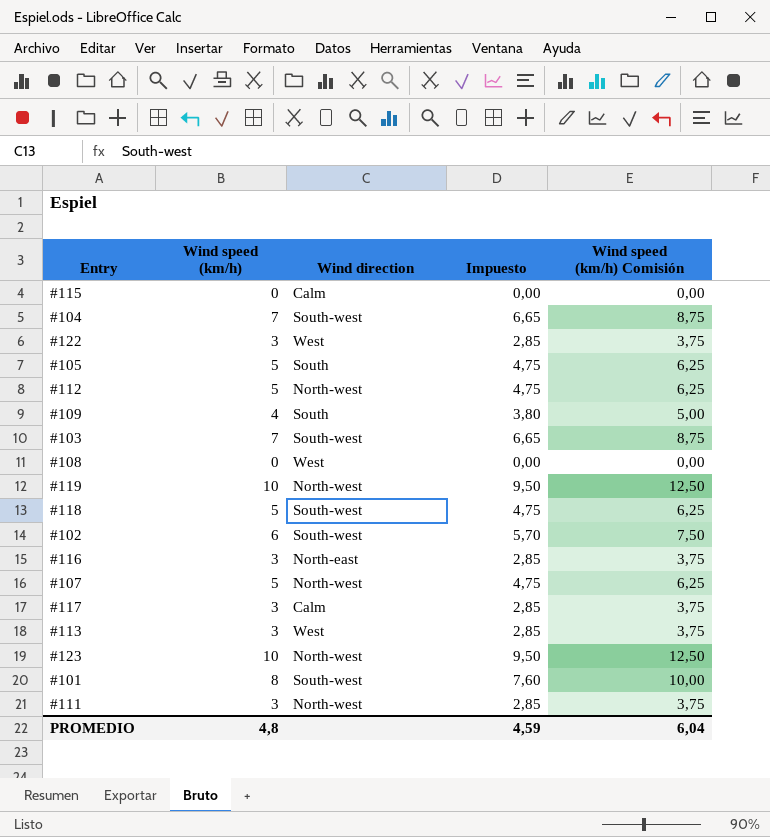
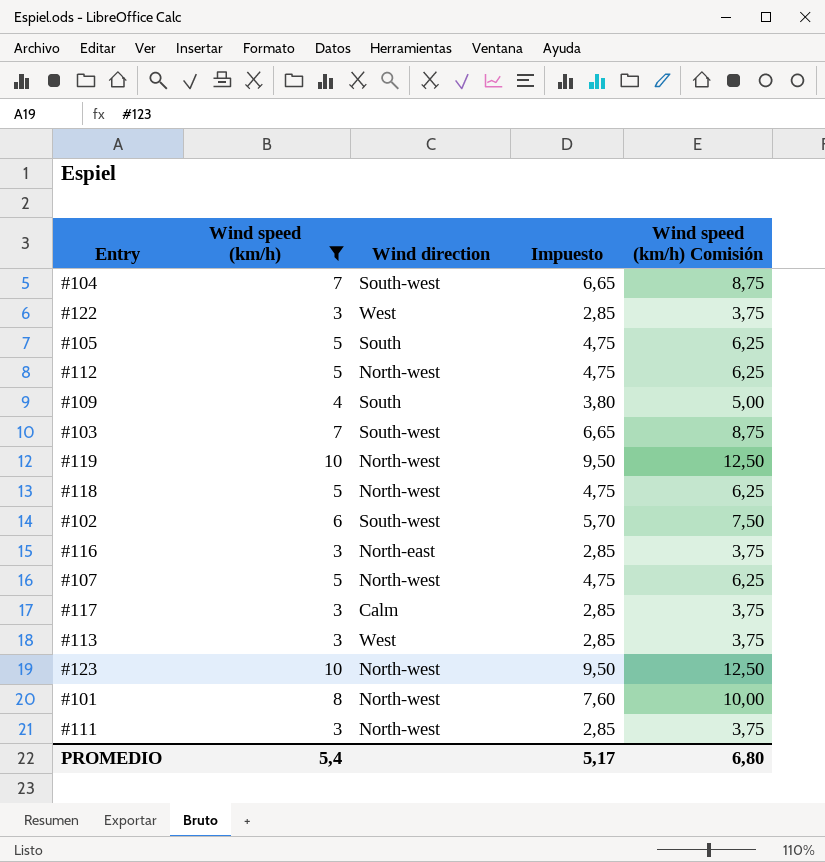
filter: none -> Wind speed (km/h) != 0
#118 | Wind direction: South-west -> North-west
#101 | Wind direction: South-west -> North-west
PROMEDIO | Wind speed (km/h): 4,8 -> 5,4
PROMEDIO | Impuesto: 4,59 -> 5,17
PROMEDIO | Wind speed (km/h) Comisión: 6,04 -> 6,80

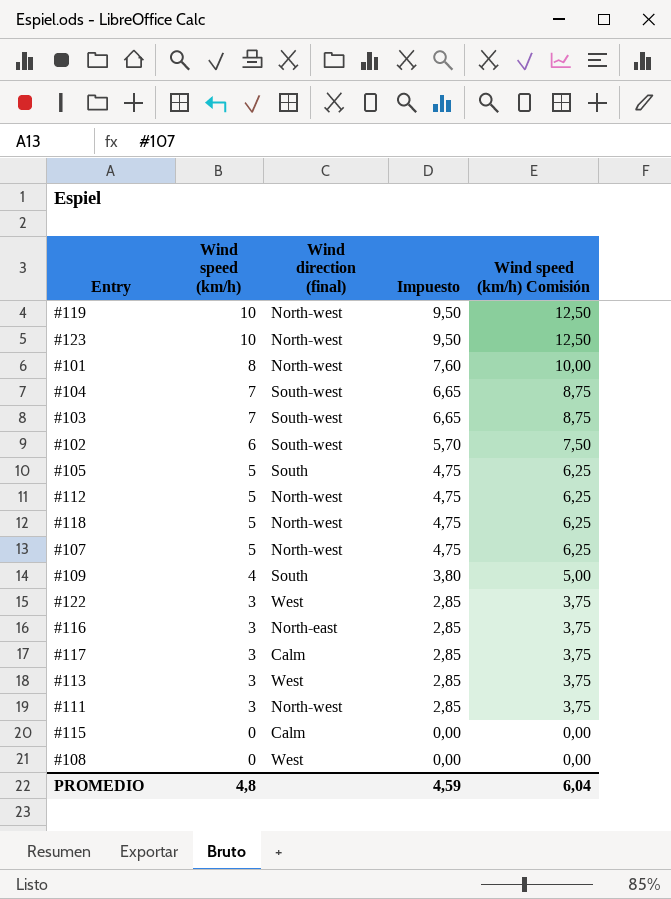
filter: Wind speed (km/h) != 0 -> none
row order: none -> Wind speed (km/h) descending
column name: Wind direction -> Wind direction (final)
PROMEDIO | Wind speed (km/h): 5,4 -> 4,8
PROMEDIO | Impuesto: 5,17 -> 4,59
PROMEDIO | Wind speed (km/h) Comisión: 6,80 -> 6,04

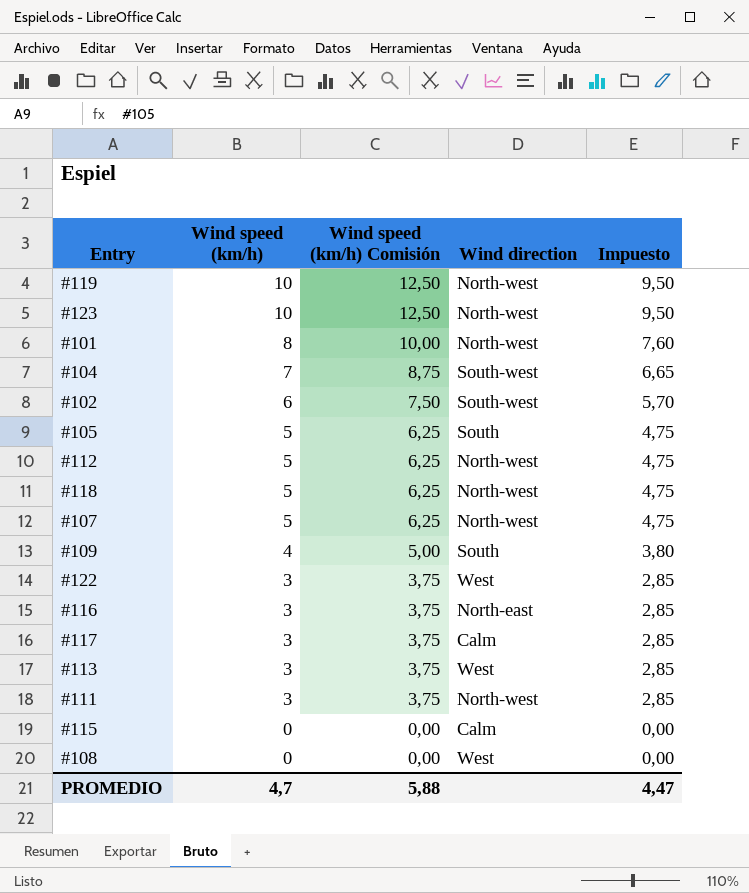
column Wind speed (km/h) Comisión | position: 5 -> 3
column name: Wind direction (final) -> Wind direction
row #103: 7 | South-west | 6,65 | 8,75 -> none
PROMEDIO | Wind speed (km/h): 4,8 -> 4,7
PROMEDIO | Wind speed (km/h) Comisión: 6,04 -> 5,88
PROMEDIO | Impuesto: 4,59 -> 4,47

